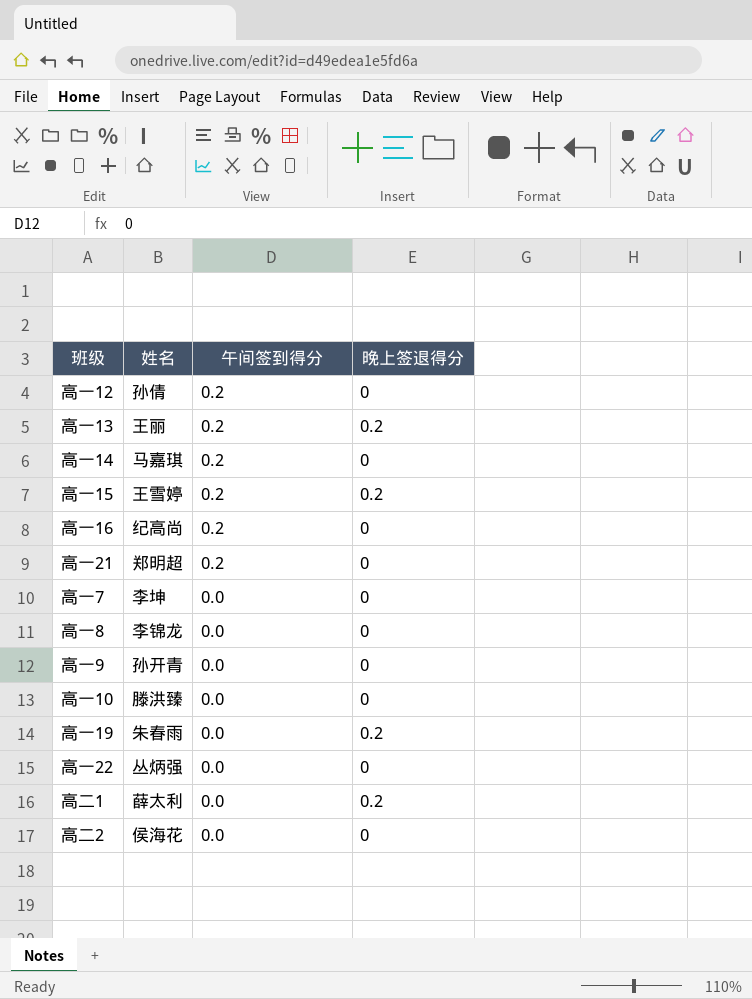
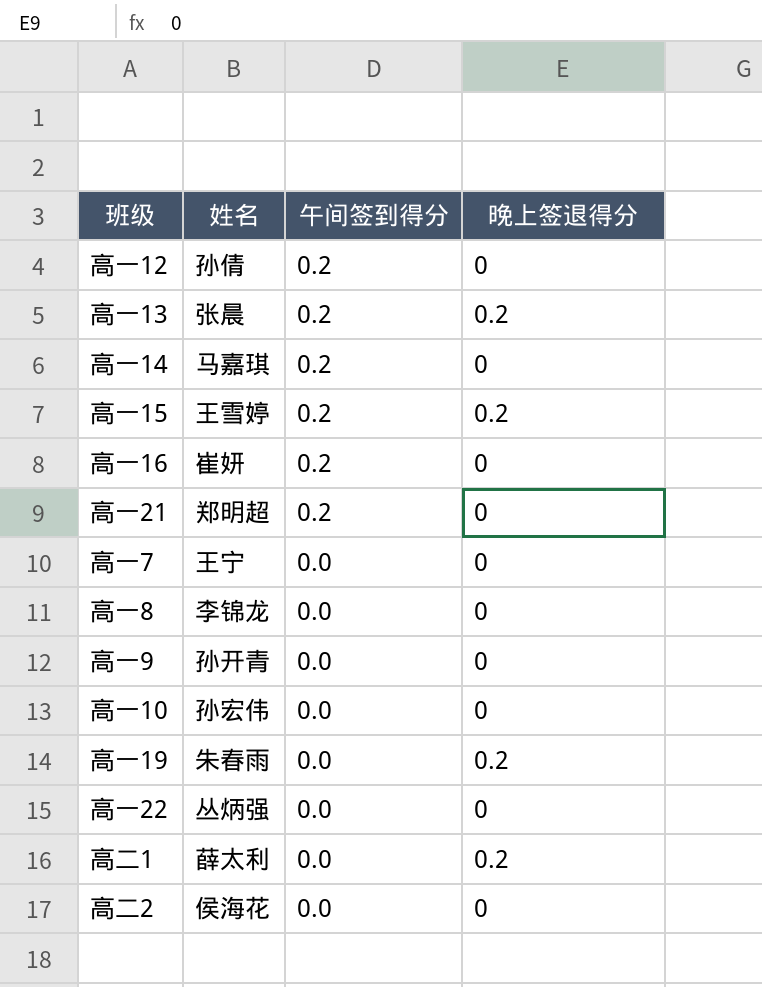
高一13 | 姓名: 王丽 -> 张晨
高一16 | 姓名: 纪高尚 -> 崔妍
高一7 | 姓名: 李坤 -> 王宁
高一10 | 姓名: 滕洪臻 -> 孙宏伟

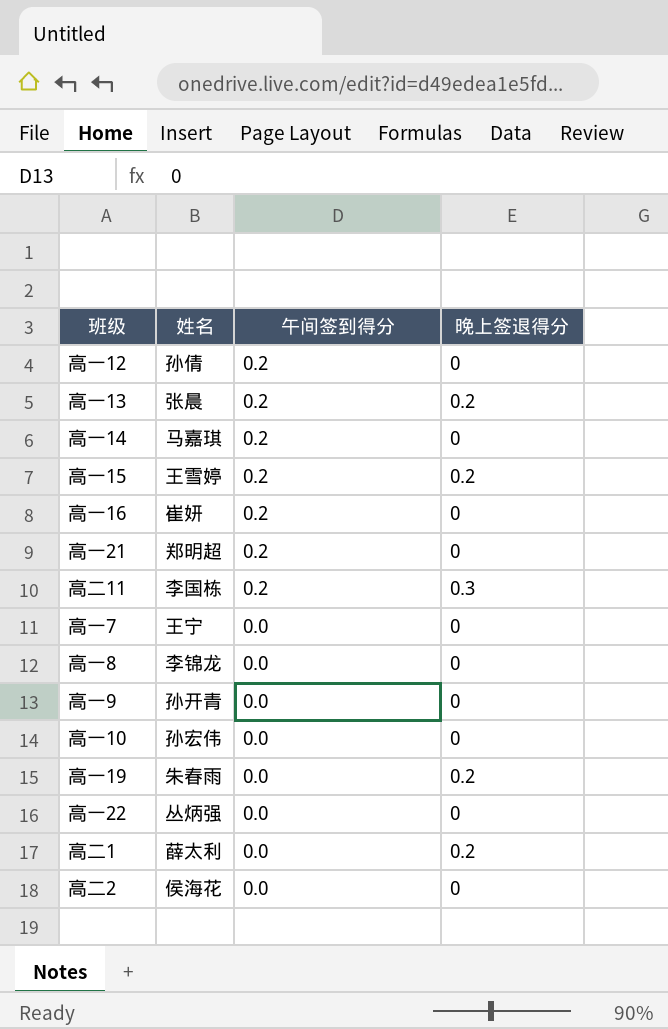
row 高二11: none -> 李国栋 | 0.2 | 0.3

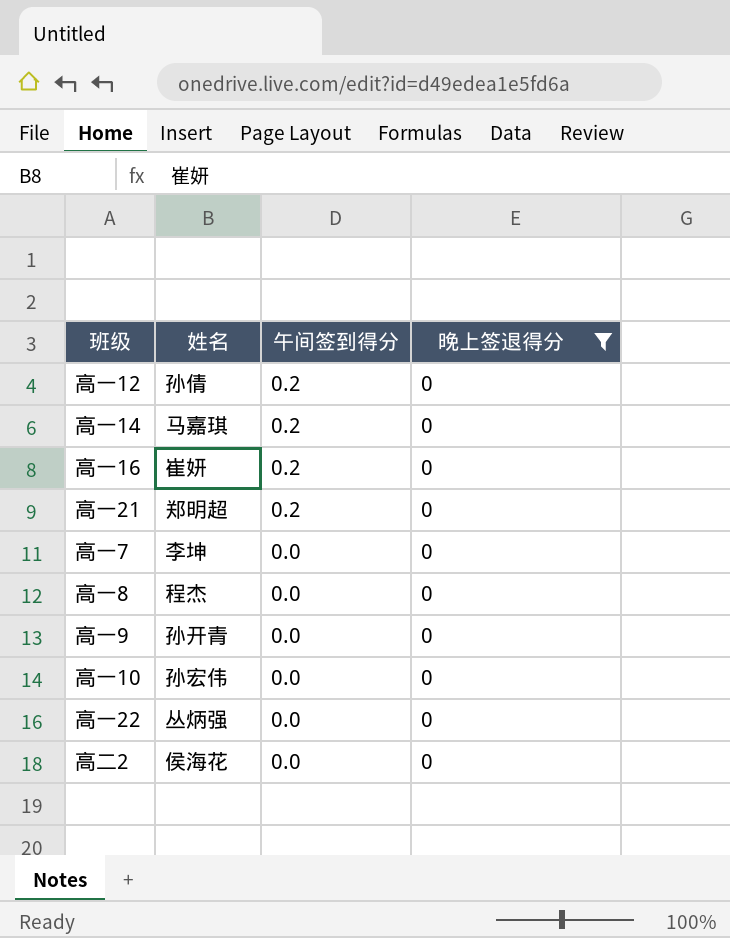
filter: none -> 晚上签退得分 = 0
高一7 | 姓名: 王宁 -> 李坤
高一8 | 姓名: 李锦龙 -> 程杰

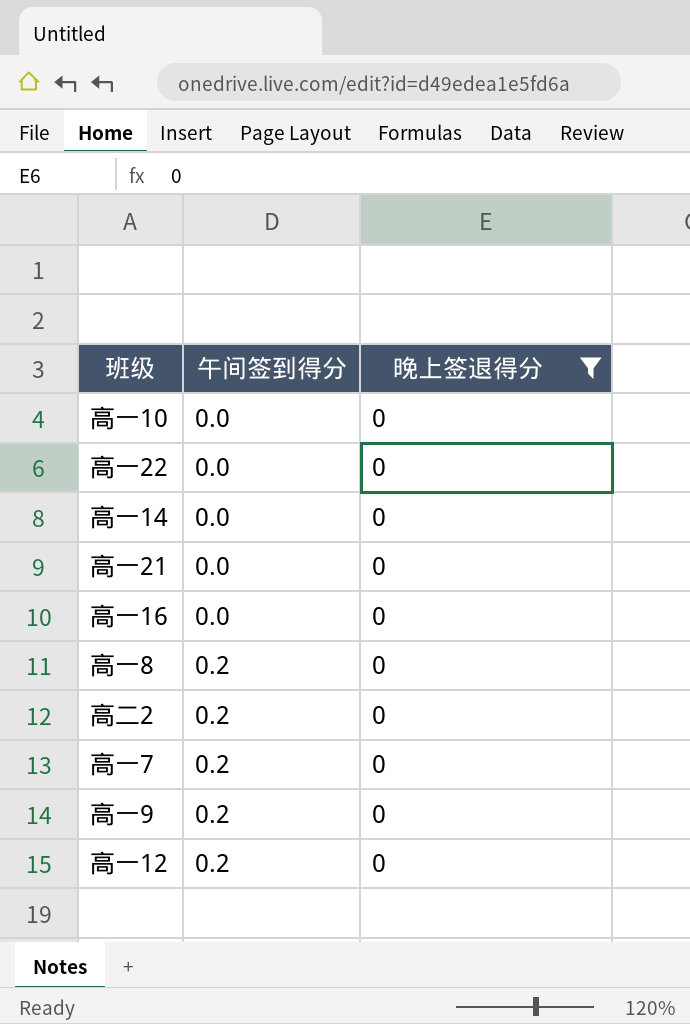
row order: 午间签到得分 descending -> 午间签到得分 ascending
column 姓名 | position: 2 -> none
高一14 | 午间签到得分: 0.2 -> 0.0
高一21 | 午间签到得分: 0.2 -> 0.0
高一16 | 午间签到得分: 0.2 -> 0.0
高一8 | 午间签到得分: 0.0 -> 0.2
高二2 | 午间签到得分: 0.0 -> 0.2
高一7 | 午间签到得分: 0.0 -> 0.2
高一9 | 午间签到得分: 0.0 -> 0.2

